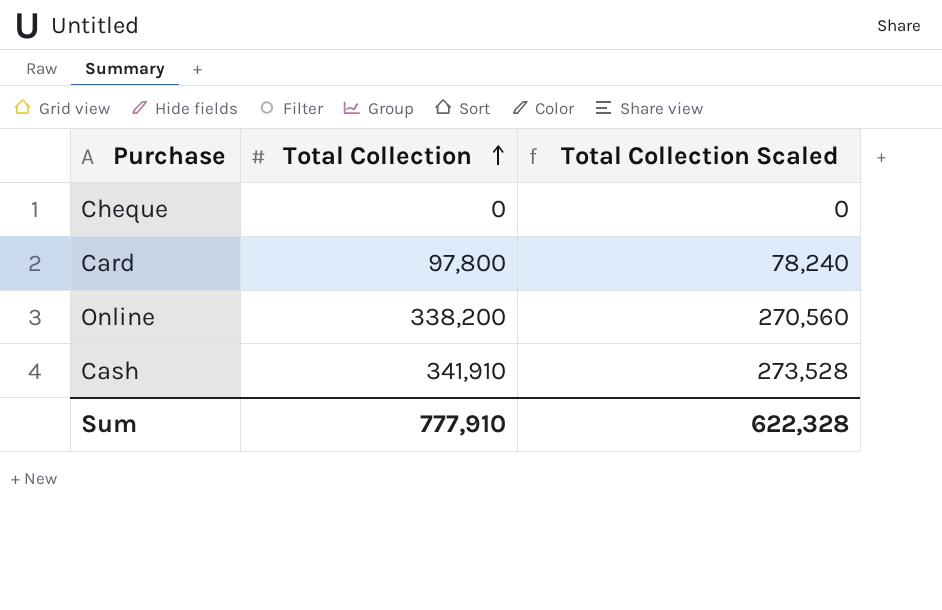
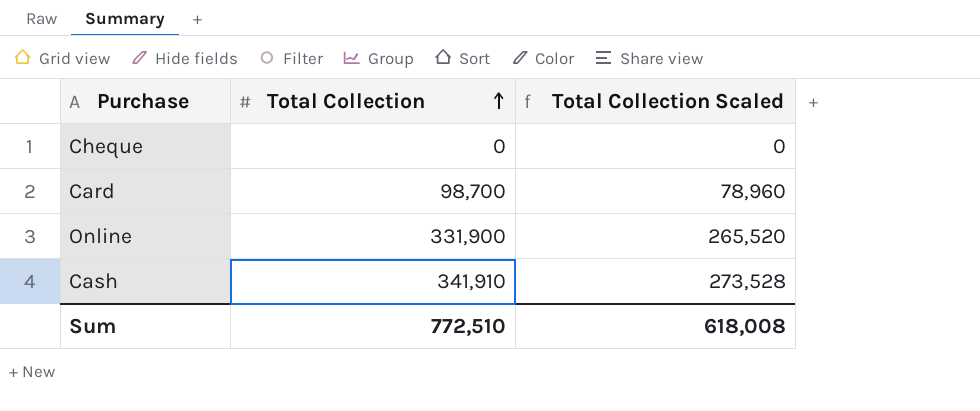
Card | Total Collection: 97,800 -> 98,700
Card | Total Collection Scaled: 78,240 -> 78,960
Online | Total Collection: 338,200 -> 331,900
Online | Total Collection Scaled: 270,560 -> 265,520
Sum | Total Collection: 777,910 -> 772,510
Sum | Total Collection Scaled: 622,328 -> 618,008

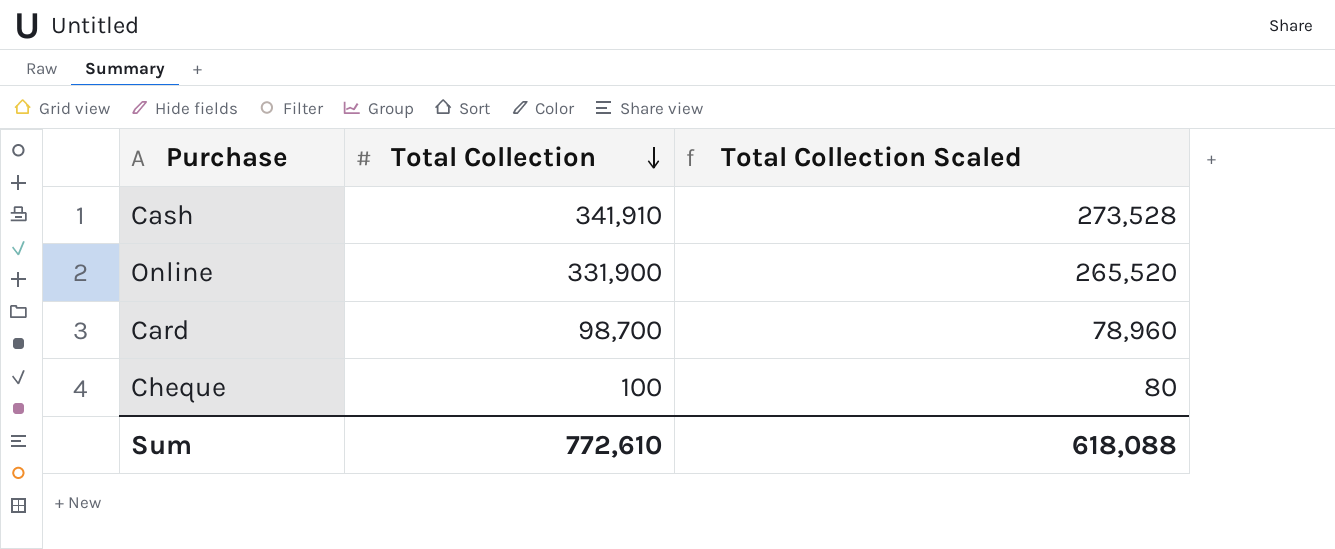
row order: Total Collection ascending -> Total Collection descending
Cheque | Total Collection: 0 -> 100
Cheque | Total Collection Scaled: 0 -> 80
Sum | Total Collection: 772,510 -> 772,610
Sum | Total Collection Scaled: 618,008 -> 618,088

